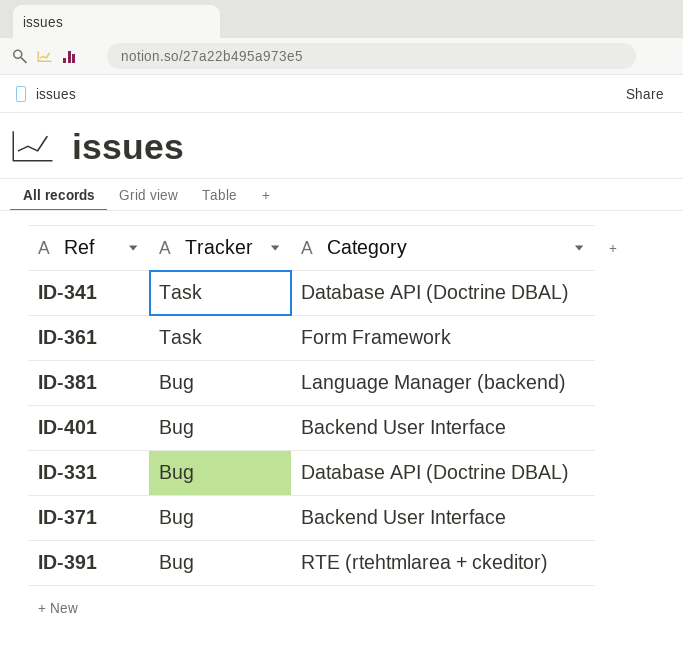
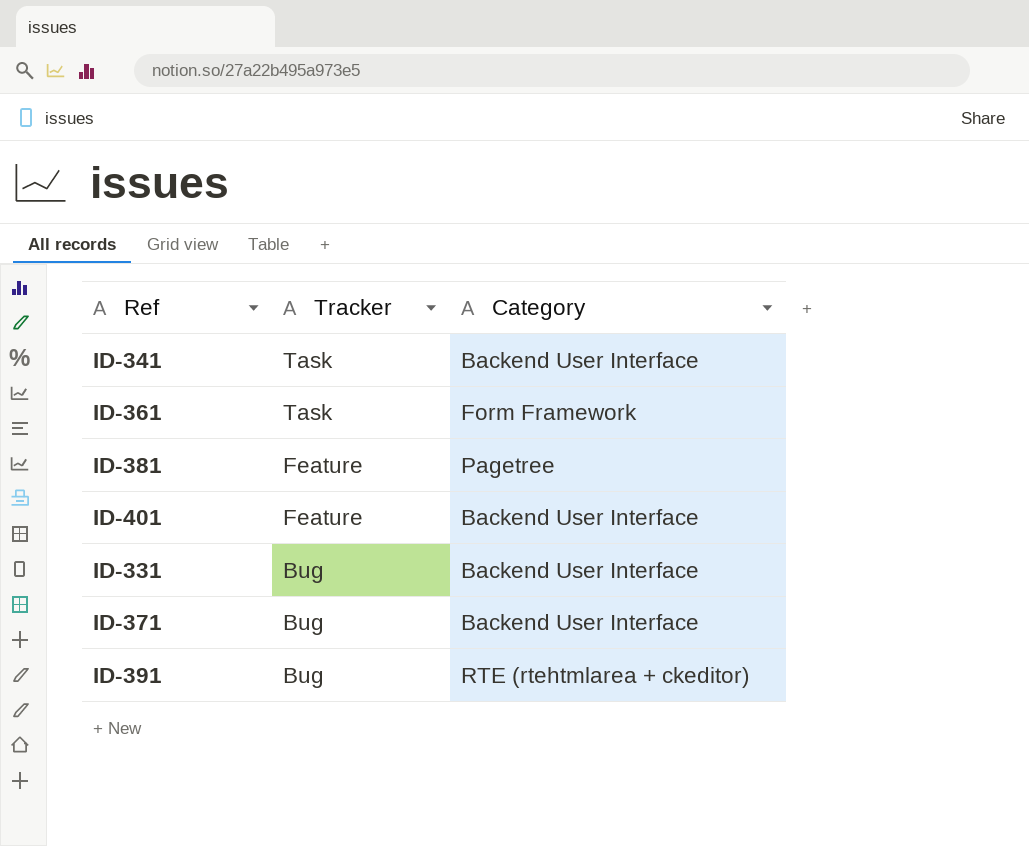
ID-341 | Category: Database API (Doctrine DBAL) -> Backend User Interface
ID-381 | Tracker: Bug -> Feature
ID-381 | Category: Language Manager (backend) -> Pagetree
ID-401 | Tracker: Bug -> Feature
ID-331 | Category: Database API (Doctrine DBAL) -> Backend User Interface

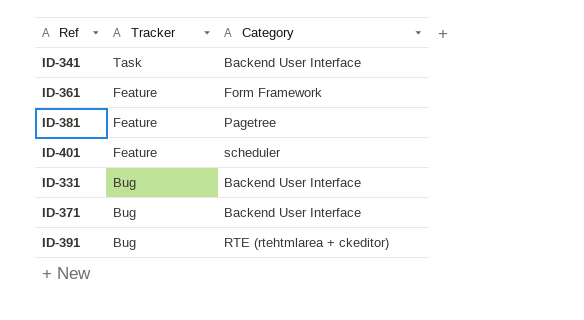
ID-361 | Tracker: Task -> Feature
ID-401 | Category: Backend User Interface -> scheduler

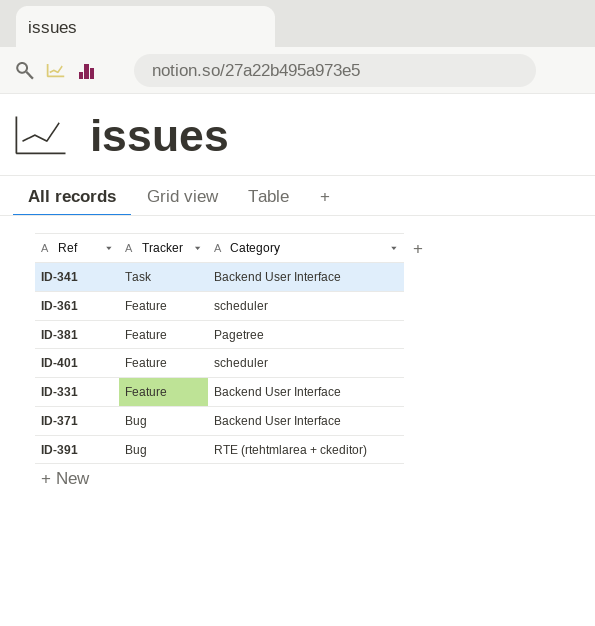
ID-361 | Category: Form Framework -> scheduler
ID-331 | Tracker: Bug -> Feature

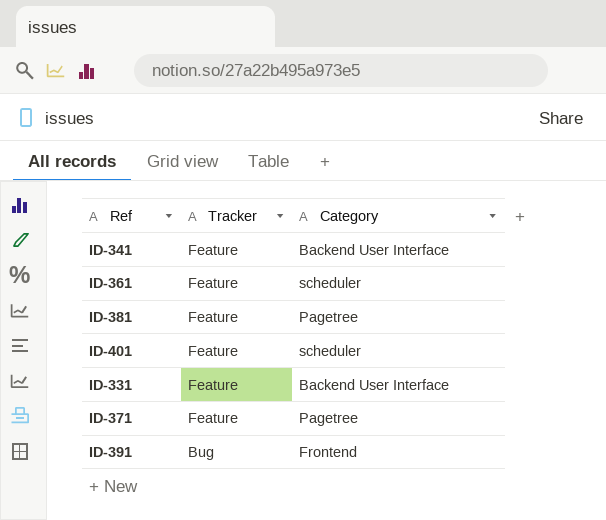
ID-341 | Tracker: Task -> Feature
ID-371 | Tracker: Bug -> Feature
ID-371 | Category: Backend User Interface -> Pagetree
ID-391 | Category: RTE (rtehtmlarea + ckeditor) -> Frontend

